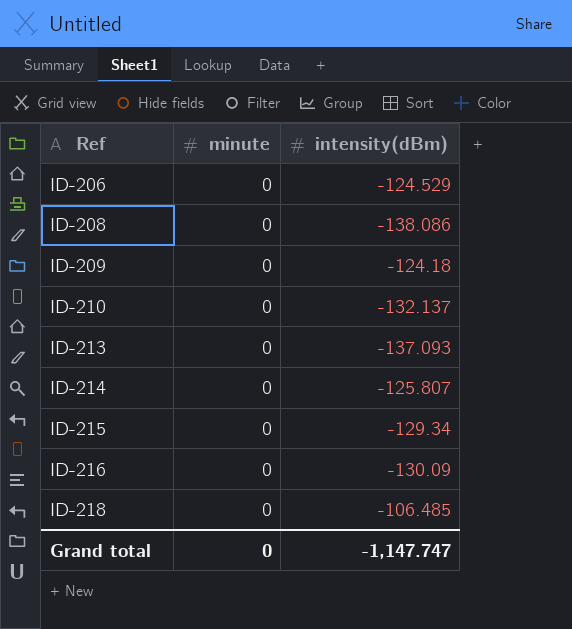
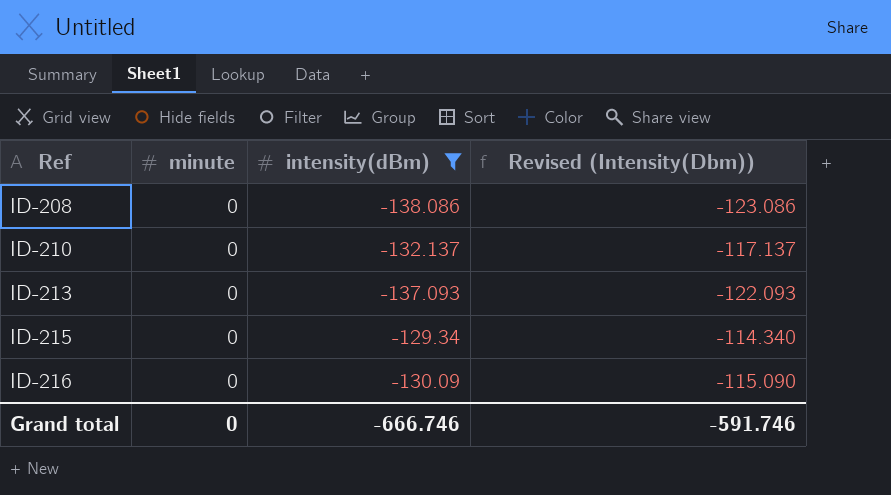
filter: none -> intensity(dBm) <= -129.34
column Revised (Intensity(Dbm)) | formula: none -> [intensity(dBm)] + 15
Grand total | intensity(dBm): -1,147.747 -> -666.746

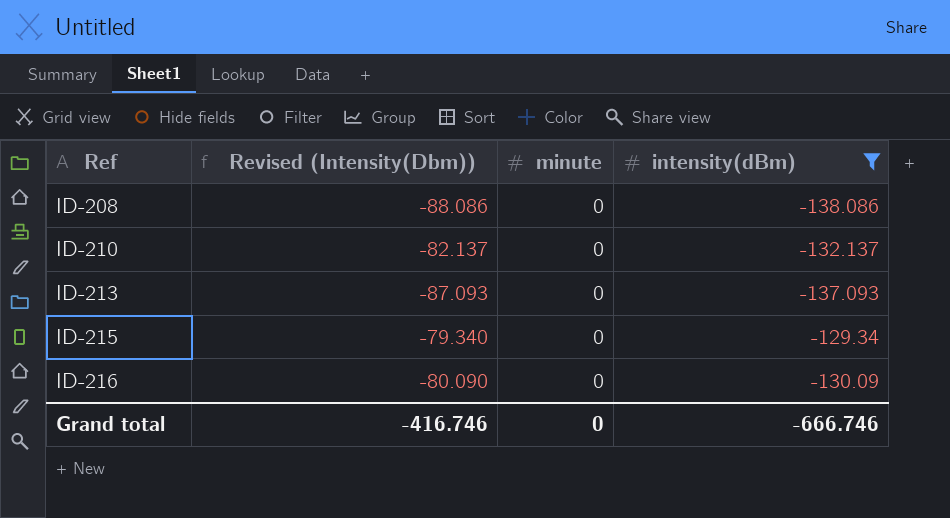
column Revised (Intensity(Dbm)) | formula: [intensity(dBm)] + 15 -> [intensity(dBm)] + 50
column Revised (Intensity(Dbm)) | position: 4 -> 2
Grand total | Revised (Intensity(Dbm)): -591.746 -> -416.746

